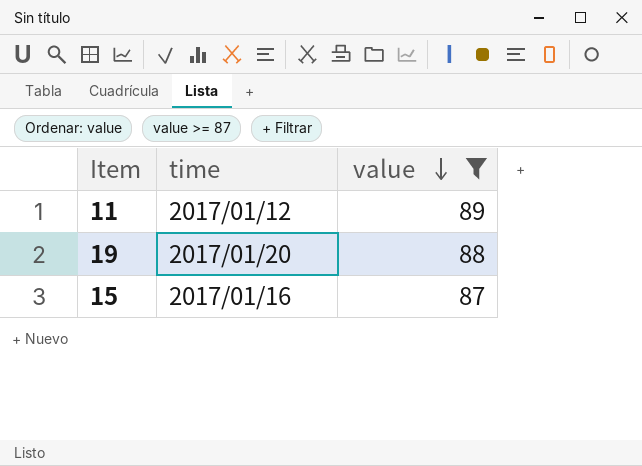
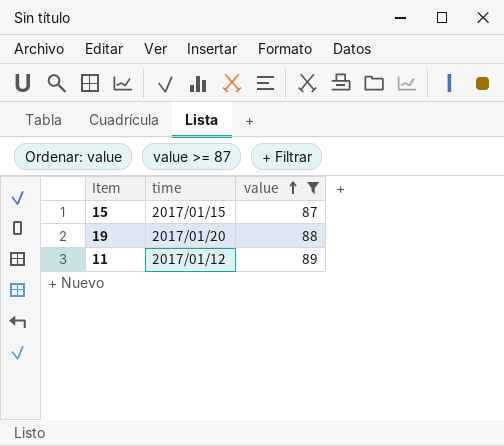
row order: value descending -> value ascending
15 | time: 2017/01/16 -> 2017/01/15

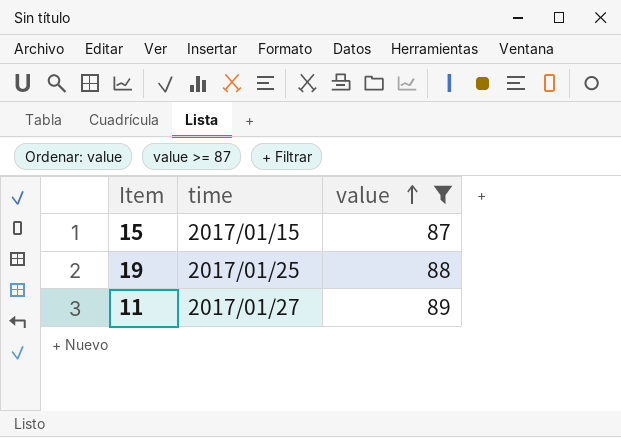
19 | time: 2017/01/20 -> 2017/01/25
11 | time: 2017/01/12 -> 2017/01/27

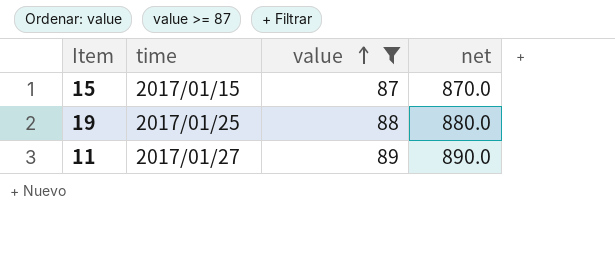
column net | formula: none -> [value] * 10

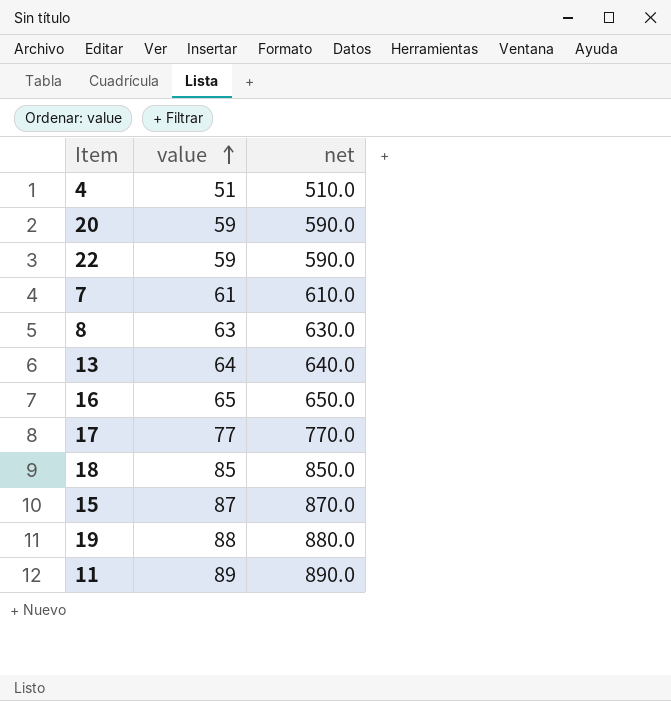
filter: value >= 87 -> none
column time | position: 2 -> none

